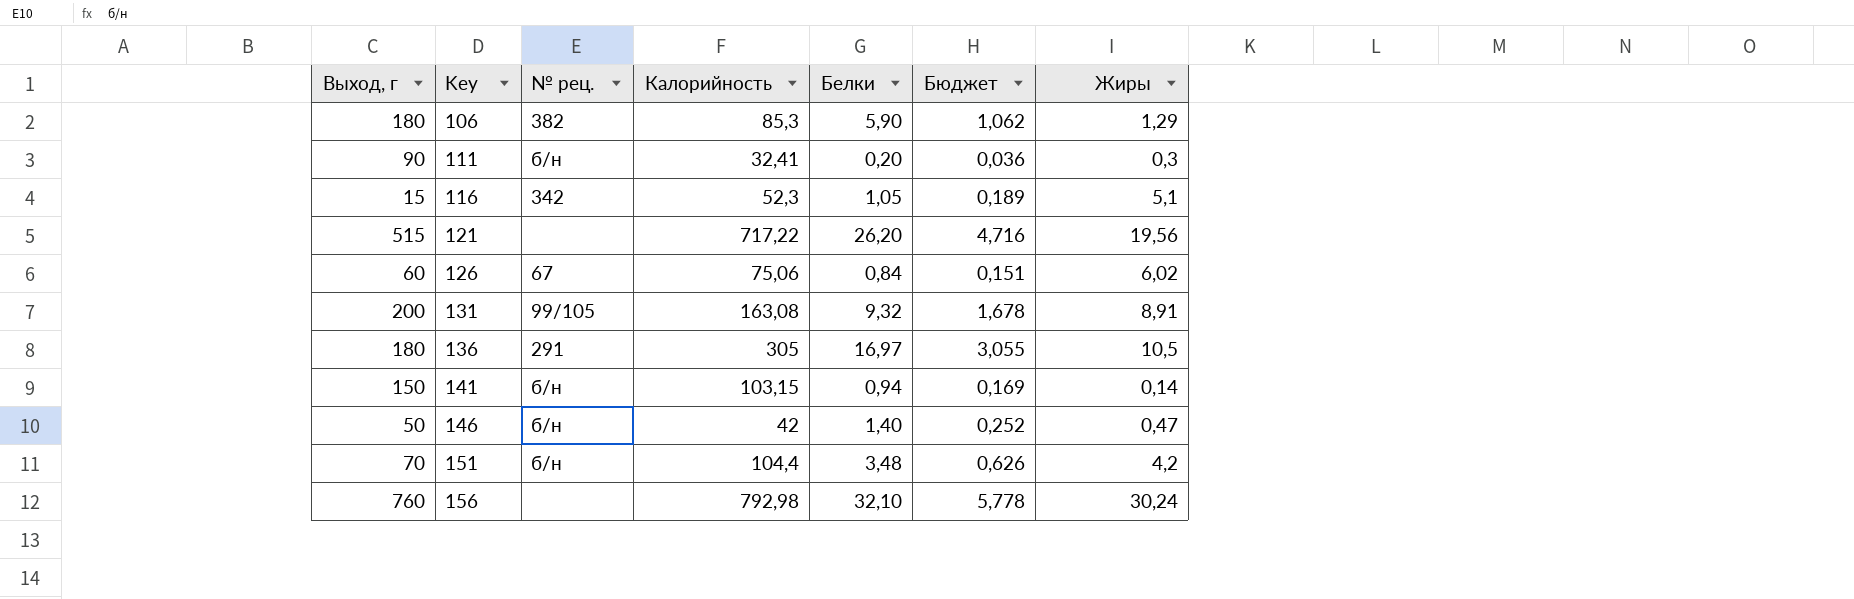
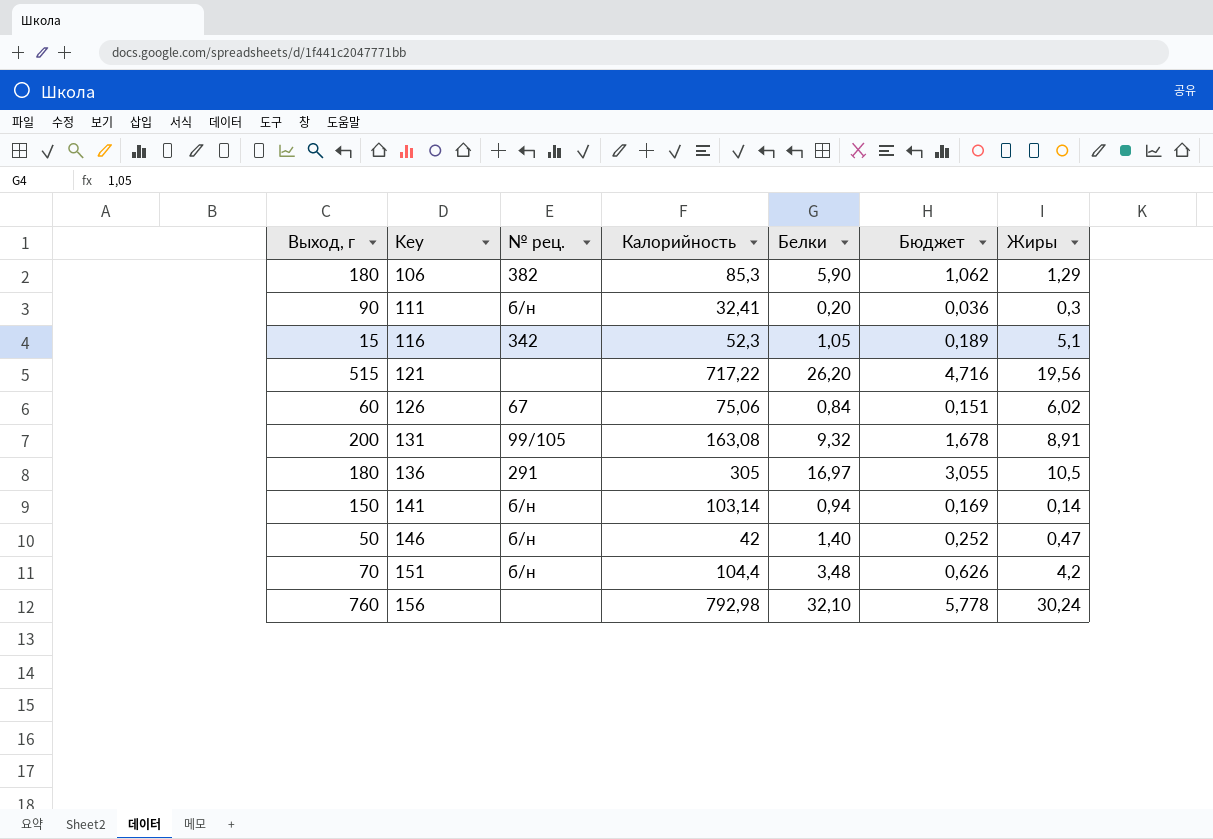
141 | Калорийность: 103,15 -> 103,14

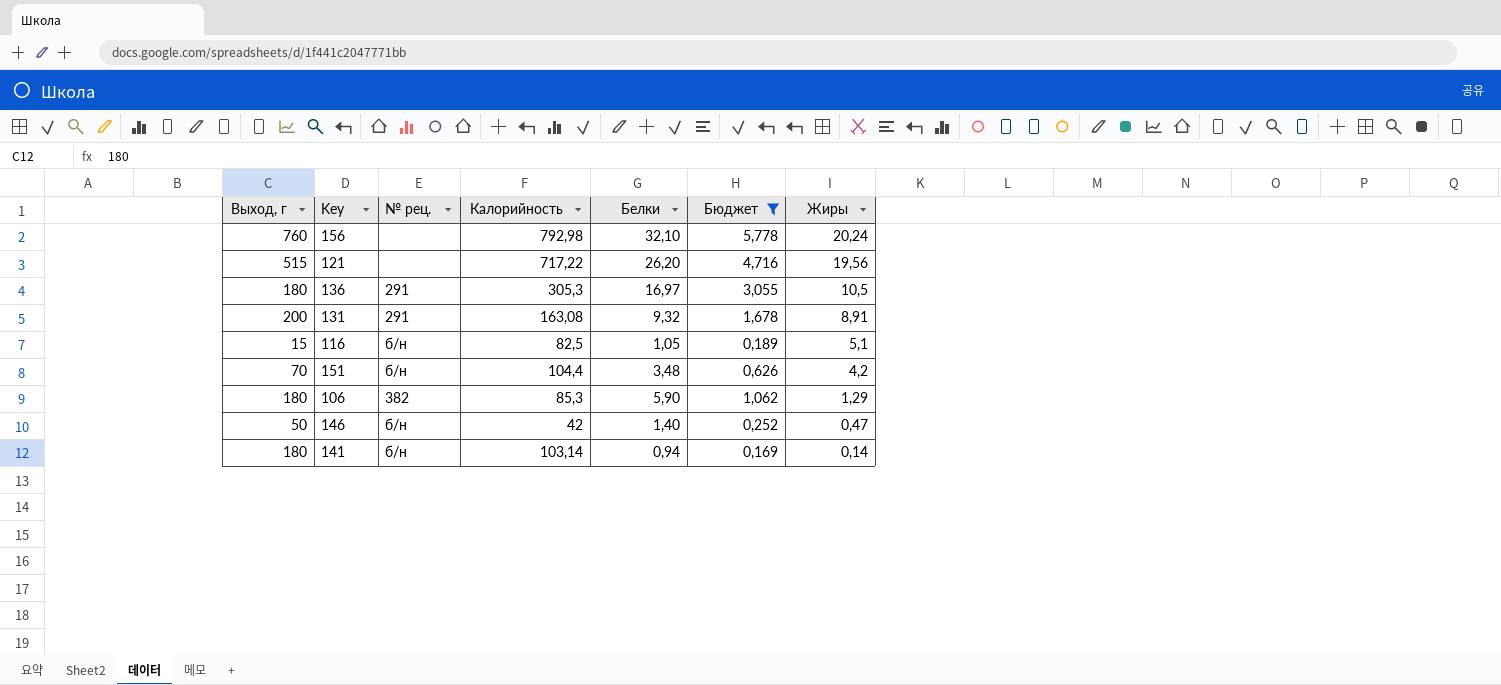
filter: none -> Бюджет >= 0,169
row order: Key ascending -> Жиры descending
156 | Жиры: 30,24 -> 20,24
136 | Калорийность: 305 -> 305,3
131 | № рец.: 99/105 -> 291
116 | № рец.: 342 -> б/н
116 | Калорийность: 52,3 -> 82,5
141 | Выход, г: 150 -> 180

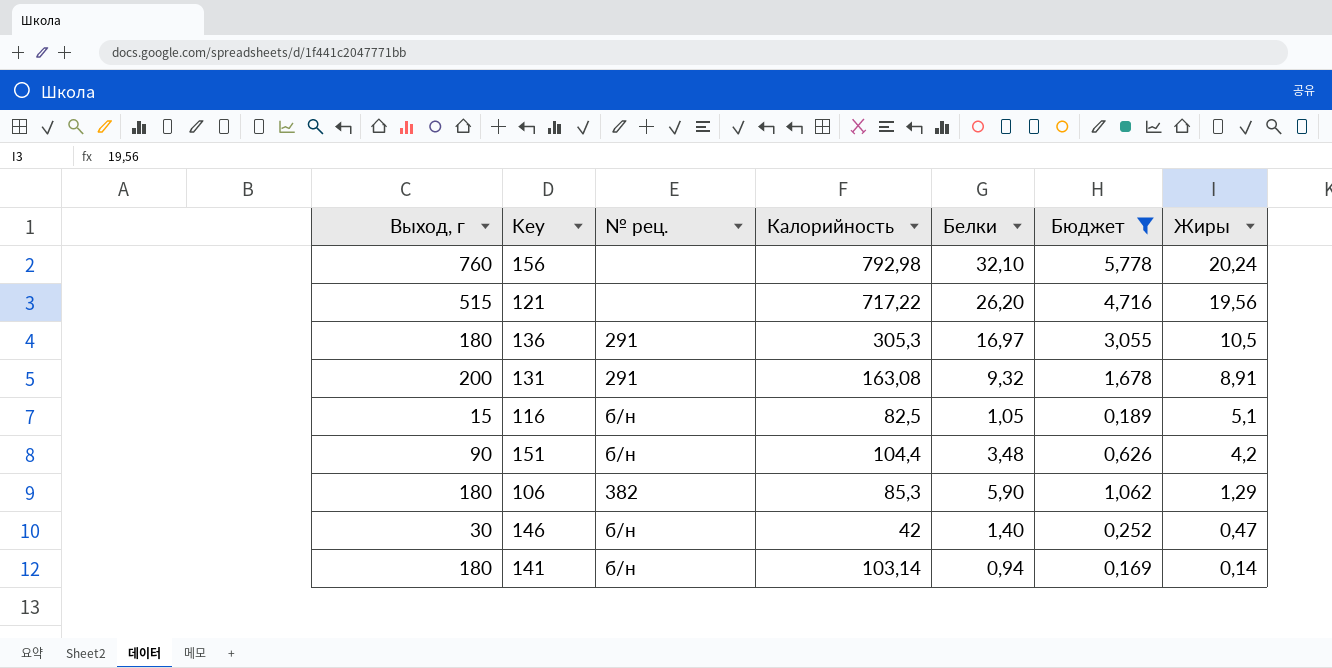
151 | Выход, г: 70 -> 90
146 | Выход, г: 50 -> 30

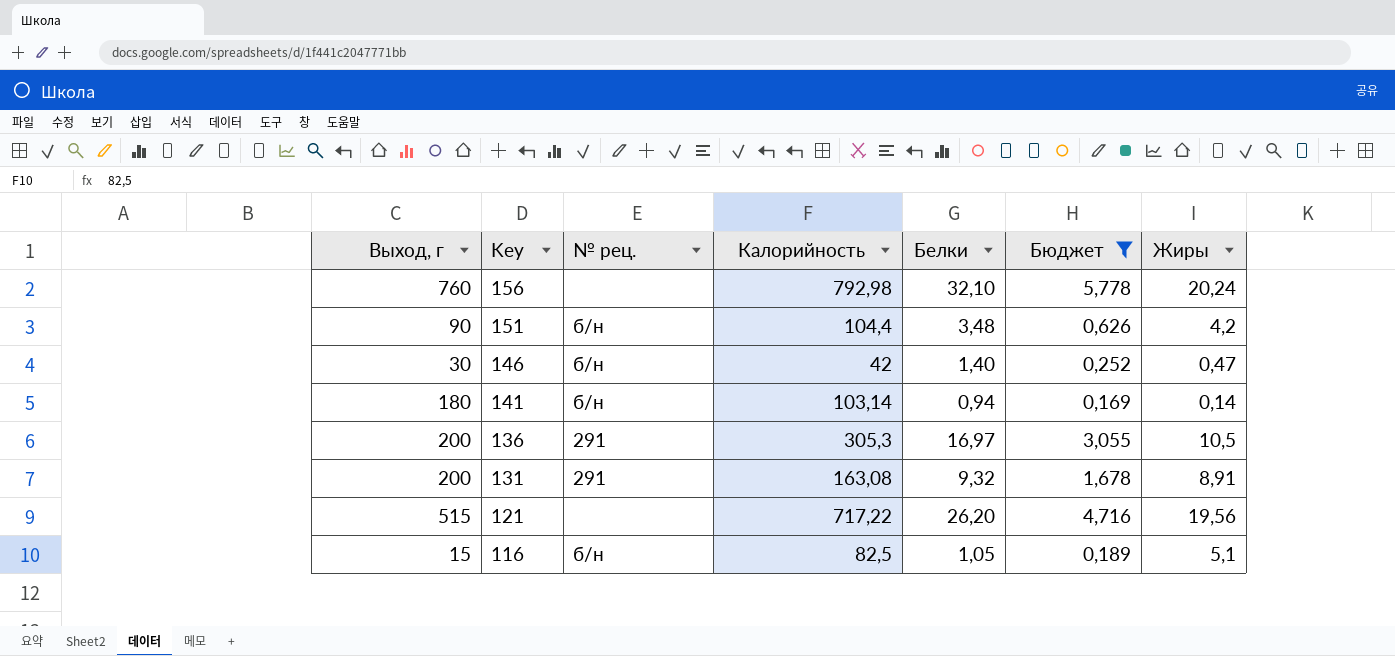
row order: Жиры descending -> Key descending
row 106: 180 | 382 | 85,3 | 5,90 | 1,062 | 1,29 -> none
136 | Выход, г: 180 -> 200

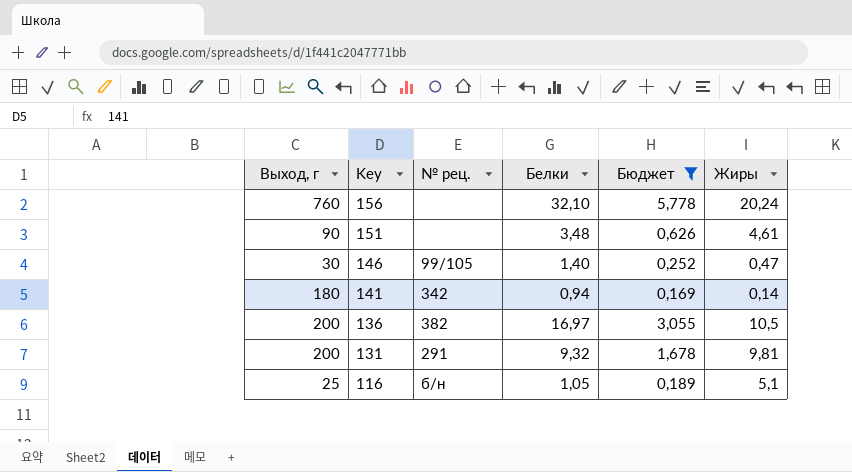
column Калорийность | position: 4 -> none
row 121: 515 | none | 717,22 | 26,20 | 4,716 | 19,56 -> none
151 | № рец.: б/н -> none
151 | Жиры: 4,2 -> 4,61
146 | № рец.: б/н -> 99/105
141 | № рец.: б/н -> 342
136 | № рец.: 291 -> 382
131 | Жиры: 8,91 -> 9,81
116 | Выход, г: 15 -> 25

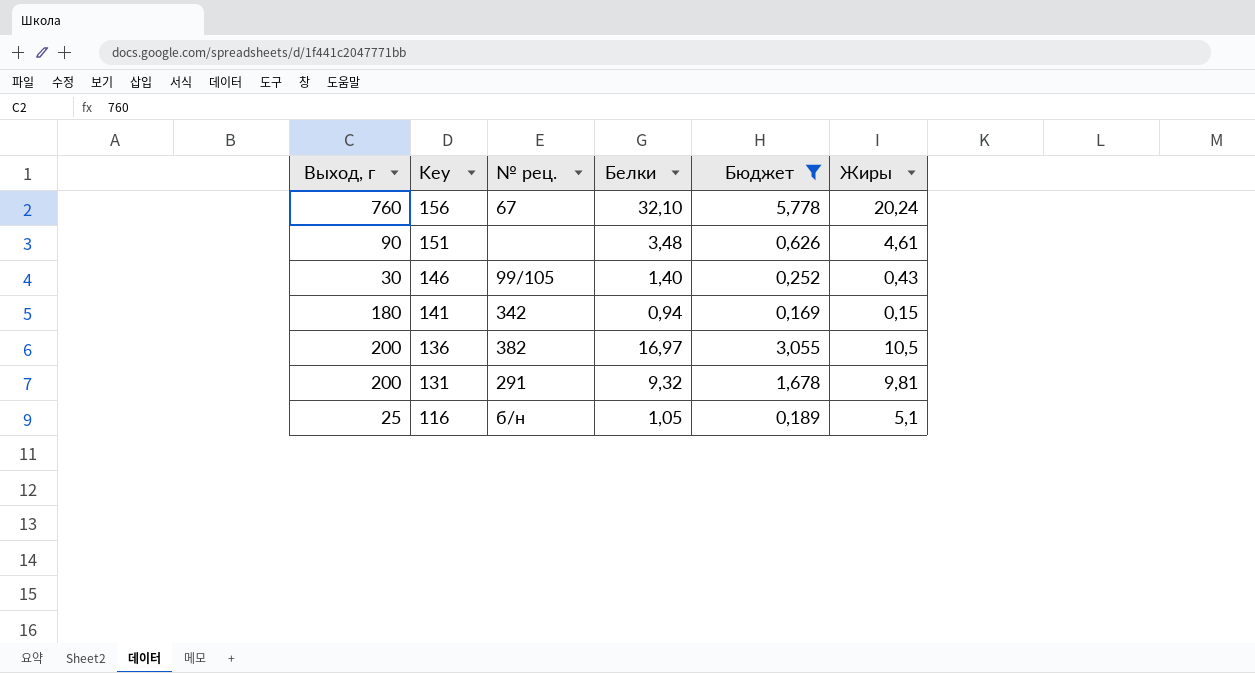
156 | № рец.: none -> 67
146 | Жиры: 0,47 -> 0,43
141 | Жиры: 0,14 -> 0,15

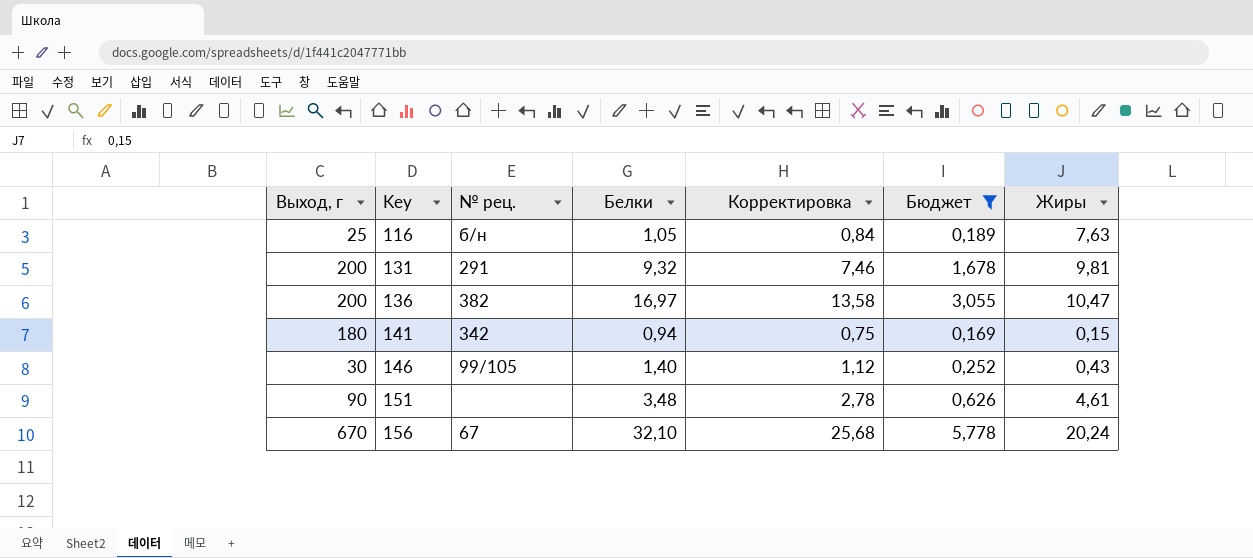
row order: Key descending -> Key ascending
column Корректировка | formula: none -> [Белки] * 0,8
116 | Жиры: 5,1 -> 7,63
136 | Жиры: 10,5 -> 10,47
156 | Выход, г: 760 -> 670

